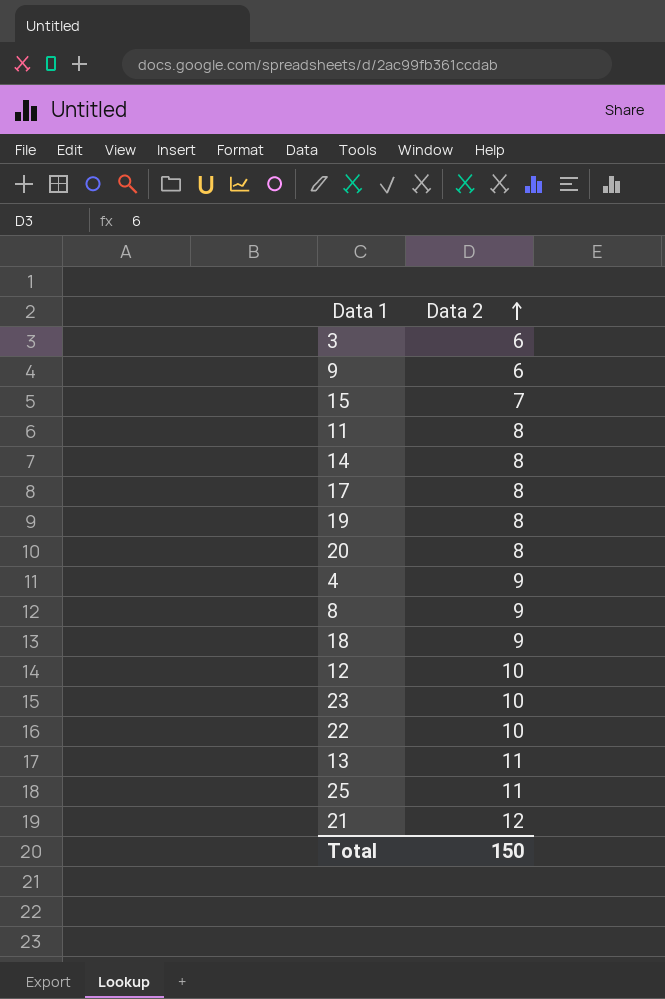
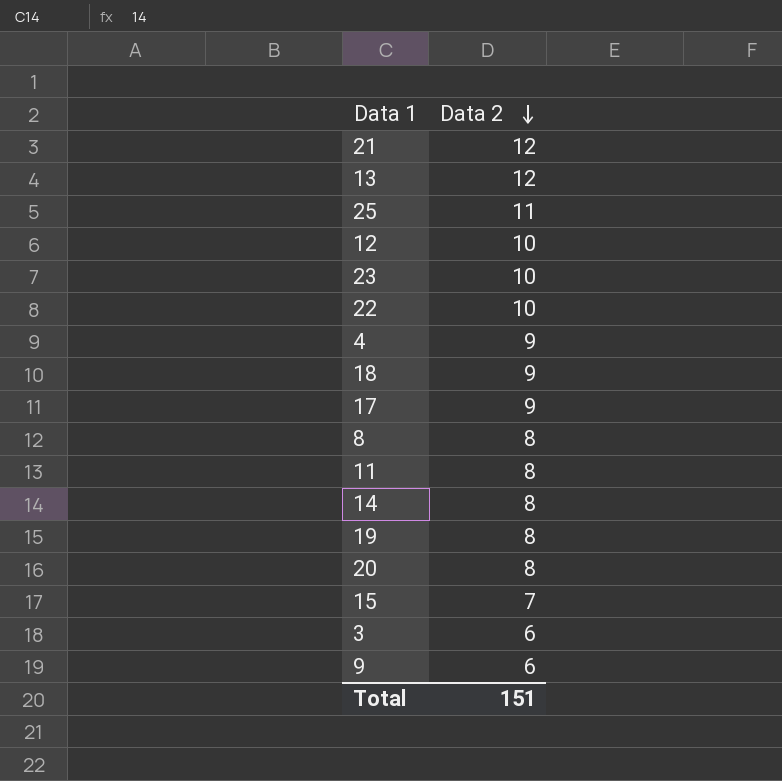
row order: Data 2 ascending -> Data 2 descending
13 | Data 2: 11 -> 12
17 | Data 2: 8 -> 9
8 | Data 2: 9 -> 8
Total | Data 2: 150 -> 151

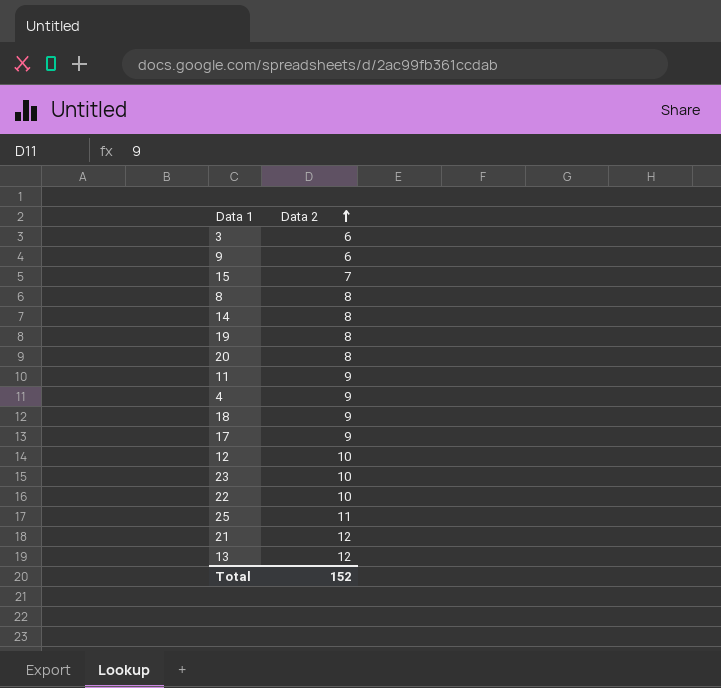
row order: Data 2 descending -> Data 2 ascending
11 | Data 2: 8 -> 9
Total | Data 2: 151 -> 152

